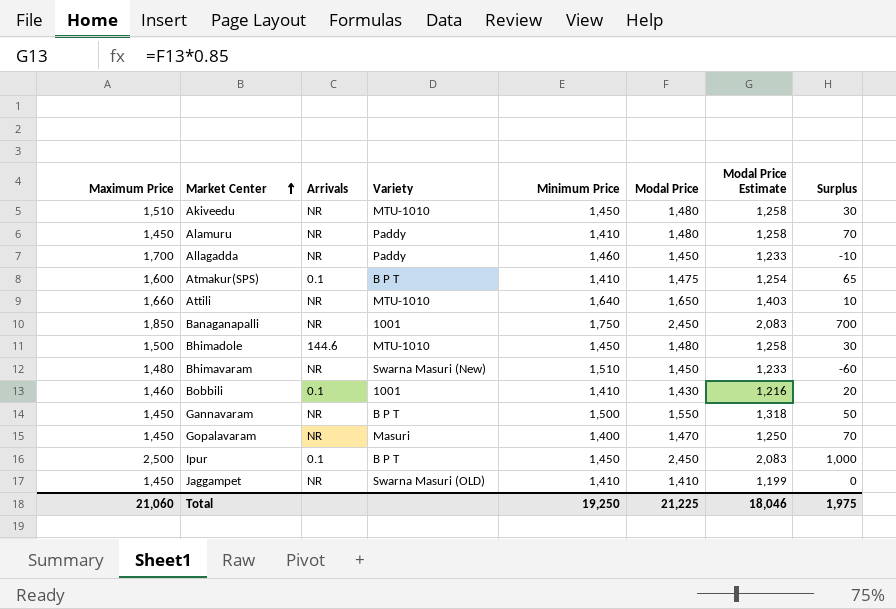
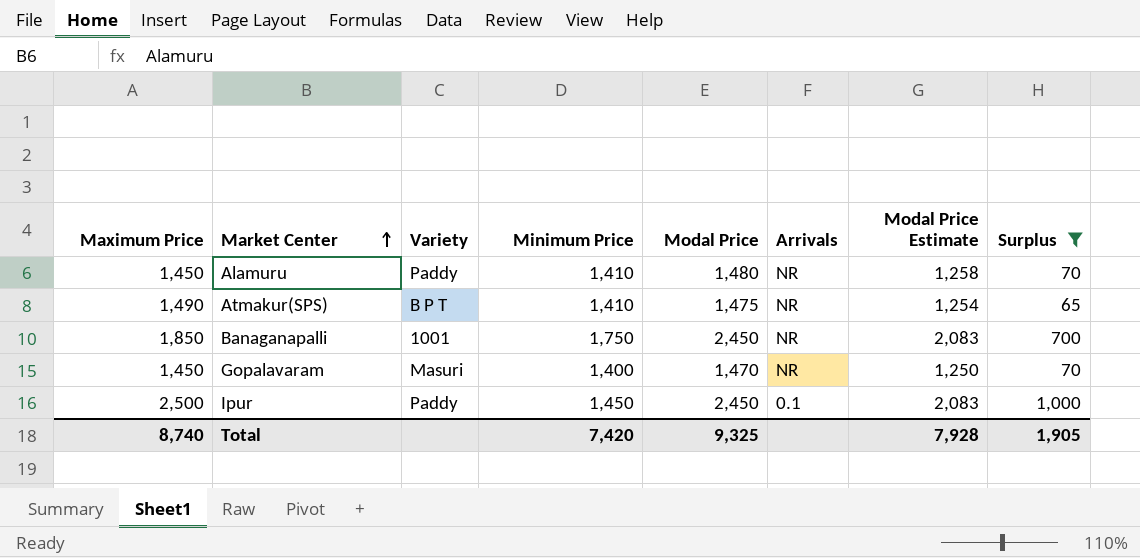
filter: none -> Surplus >= 65
column Arrivals | position: 3 -> 6
Atmakur(SPS) | Maximum Price: 1,600 -> 1,490
Atmakur(SPS) | Arrivals: 0.1 -> NR
Ipur | Variety: B P T -> Paddy
Total | Maximum Price: 21,060 -> 8,740
Total | Minimum Price: 19,250 -> 7,420
Total | Modal Price: 21,225 -> 9,325
Total | Modal Price Estimate: 18,046 -> 7,928
Total | Surplus: 1,975 -> 1,905

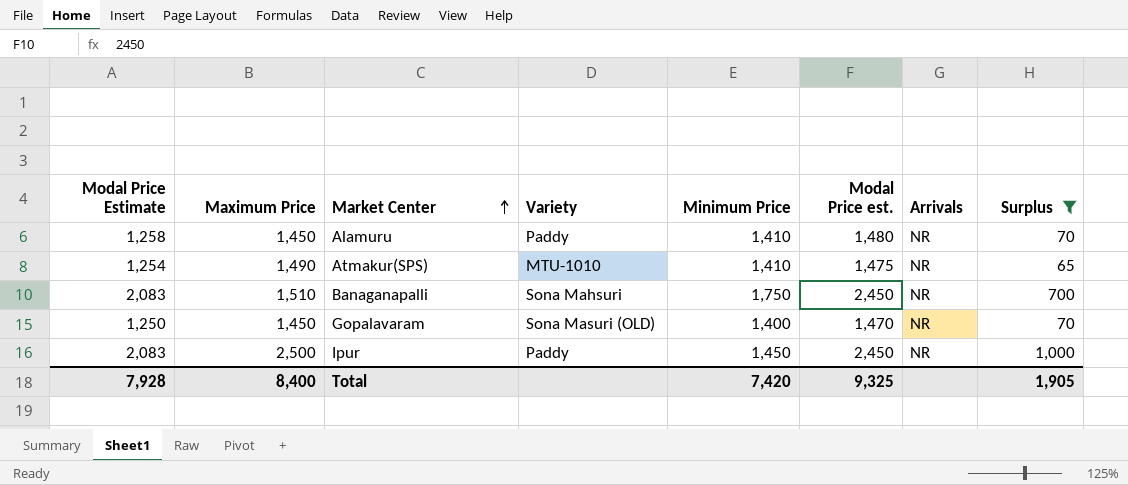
column Modal Price Estimate | position: 7 -> 1
column name: Modal Price -> Modal Price est.
Atmakur(SPS) | Variety: B P T -> MTU-1010
Banaganapalli | Maximum Price: 1,850 -> 1,510
Banaganapalli | Variety: 1001 -> Sona Mahsuri
Gopalavaram | Variety: Masuri -> Sona Masuri (OLD)
Ipur | Arrivals: 0.1 -> NR
Total | Maximum Price: 8,740 -> 8,400

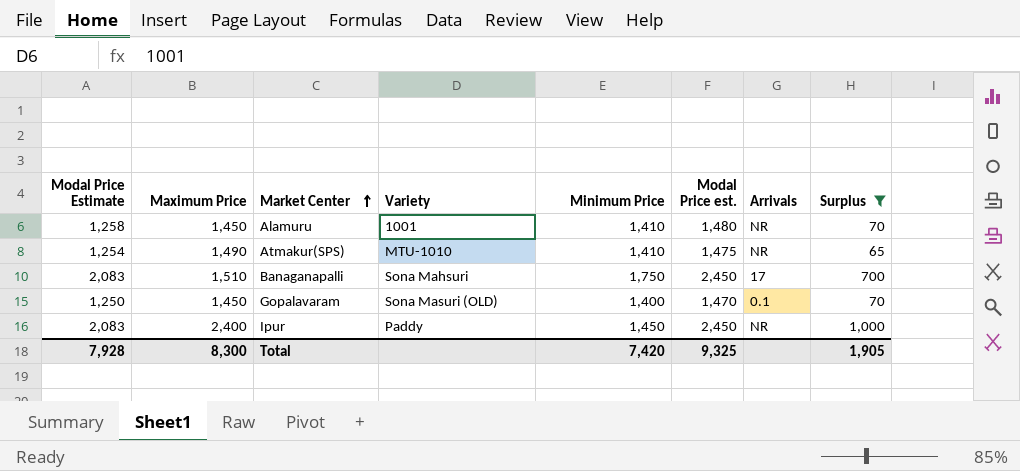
Alamuru | Variety: Paddy -> 1001
Banaganapalli | Arrivals: NR -> 17
Gopalavaram | Arrivals: NR -> 0.1
Ipur | Maximum Price: 2,500 -> 2,400
Total | Maximum Price: 8,400 -> 8,300

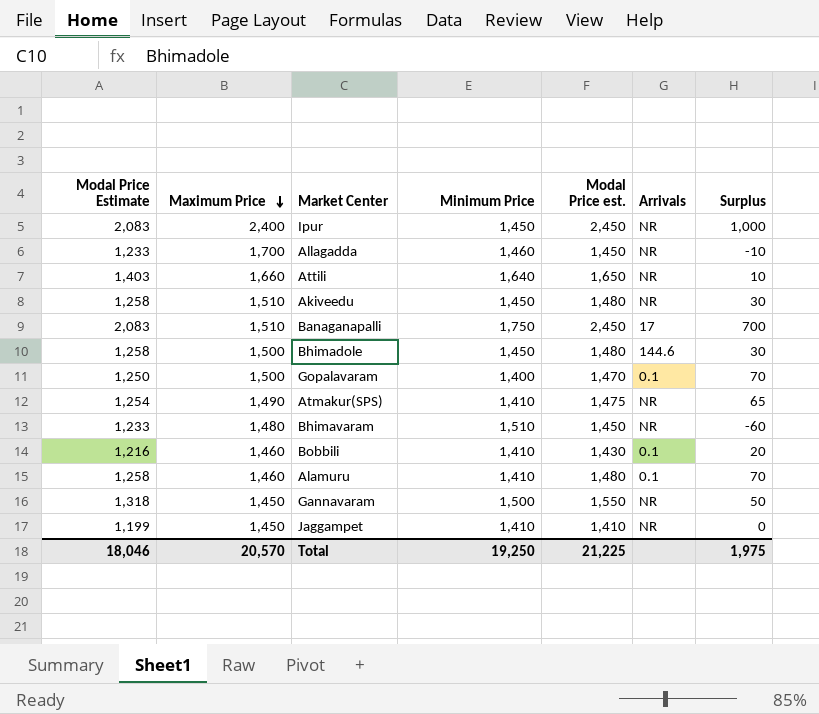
filter: Surplus >= 65 -> none
row order: Market Center ascending -> Maximum Price descending
column Variety | position: 4 -> none
Gopalavaram | Maximum Price: 1,450 -> 1,500
Alamuru | Maximum Price: 1,450 -> 1,460
Alamuru | Arrivals: NR -> 0.1
Total | Modal Price Estimate: 7,928 -> 18,046
Total | Maximum Price: 8,300 -> 20,570
Total | Minimum Price: 7,420 -> 19,250
Total | Modal Price est.: 9,325 -> 21,225
Total | Surplus: 1,905 -> 1,975

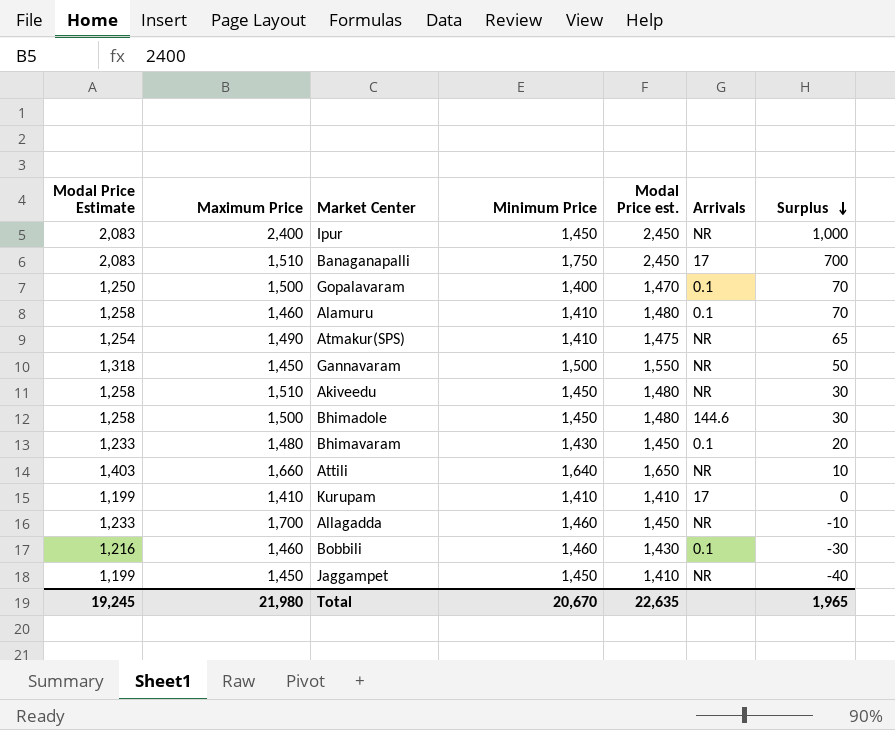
row order: Maximum Price descending -> Surplus descending
Bhimavaram | Minimum Price: 1,510 -> 1,430
Bhimavaram | Arrivals: NR -> 0.1
Bhimavaram | Surplus: -60 -> 20
row Kurupam: none -> 1,199 | 1,410 | 1,410 | 1,410 | 17 | 0
Bobbili | Minimum Price: 1,410 -> 1,460
Bobbili | Surplus: 20 -> -30
Jaggampet | Minimum Price: 1,410 -> 1,450
Jaggampet | Surplus: 0 -> -40
Total | Modal Price Estimate: 18,046 -> 19,245
Total | Maximum Price: 20,570 -> 21,980
Total | Minimum Price: 19,250 -> 20,670
Total | Modal Price est.: 21,225 -> 22,635
Total | Surplus: 1,975 -> 1,965

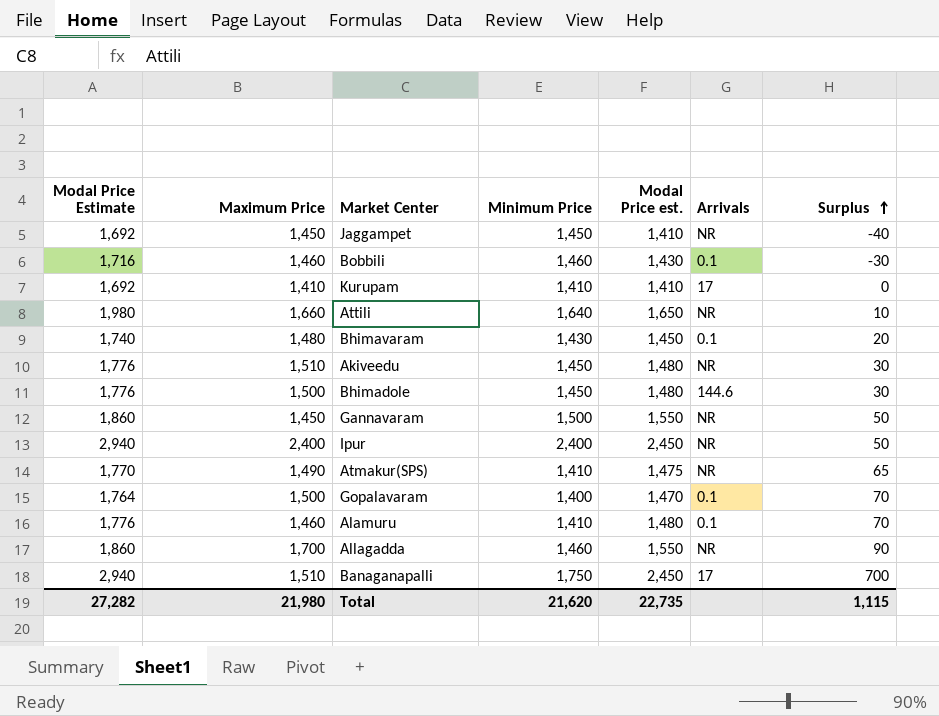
row order: Surplus descending -> Surplus ascending
column Modal Price Estimate | formula: [Modal Price est.] * 0.85 -> [Modal Price est.] * 1.2
Ipur | Minimum Price: 1,450 -> 2,400
Ipur | Surplus: 1,000 -> 50
Allagadda | Modal Price est.: 1,450 -> 1,550
Allagadda | Surplus: -10 -> 90
Total | Modal Price Estimate: 19,245 -> 27,282
Total | Minimum Price: 20,670 -> 21,620
Total | Modal Price est.: 22,635 -> 22,735
Total | Surplus: 1,965 -> 1,115

